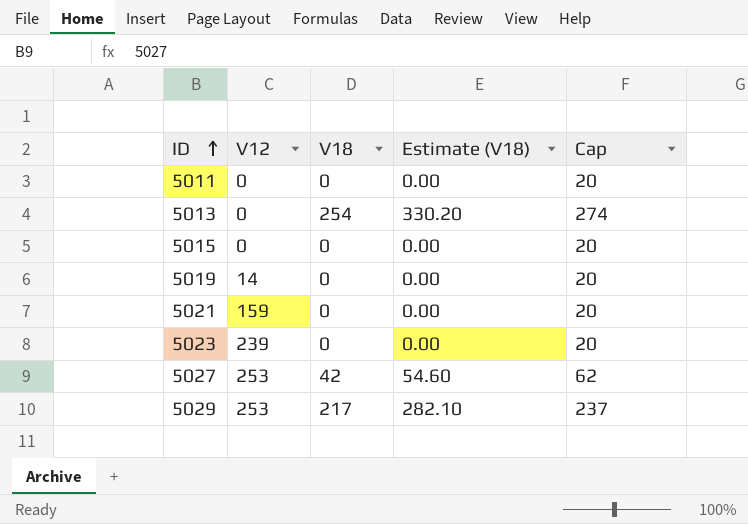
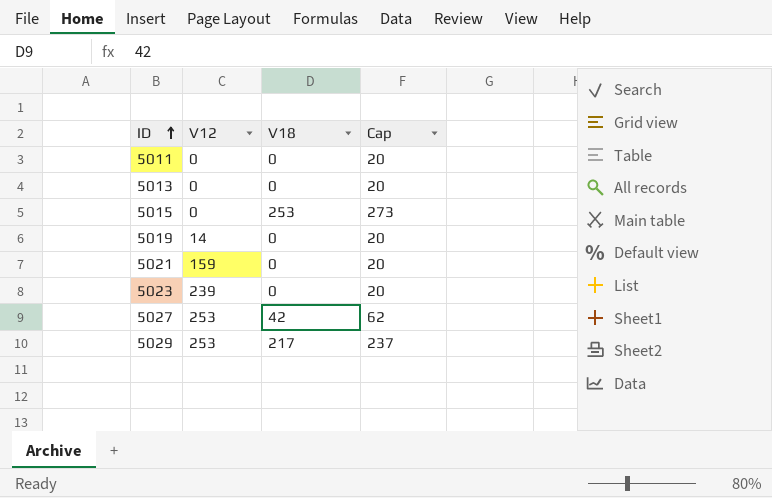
column Estimate (V18) | formula: [V18] * 1.3 -> none
5013 | V18: 254 -> 0
5013 | Cap: 274 -> 20
5015 | V18: 0 -> 253
5015 | Cap: 20 -> 273

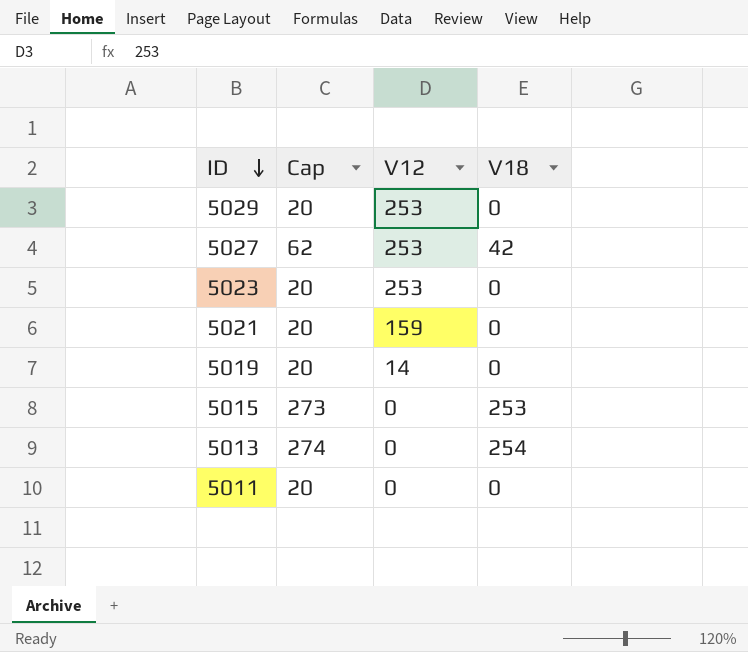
row order: ID ascending -> ID descending
column Cap | position: 4 -> 2
5029 | Cap: 237 -> 20
5029 | V18: 217 -> 0
5023 | V12: 239 -> 253
5013 | Cap: 20 -> 274
5013 | V18: 0 -> 254

